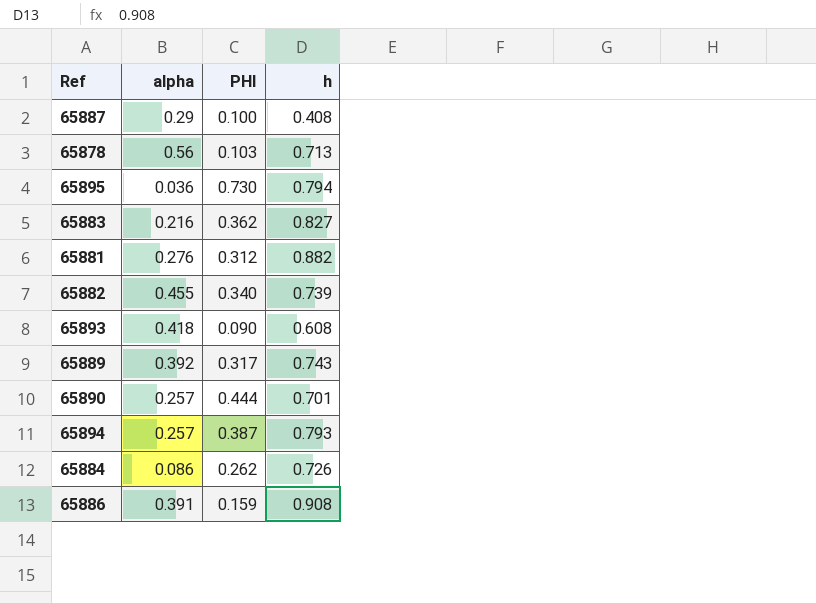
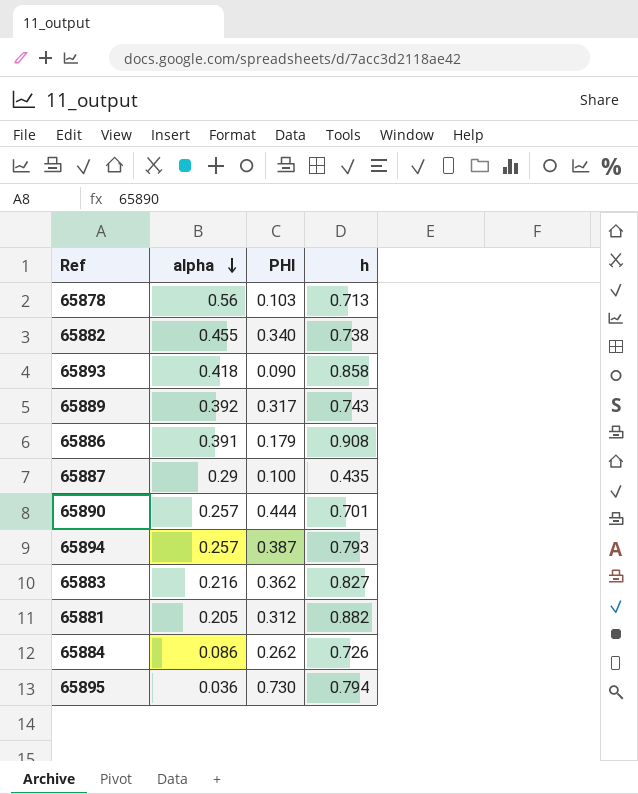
row order: none -> alpha descending
65882 | h: 0.739 -> 0.738
65893 | h: 0.608 -> 0.858
65886 | PHI: 0.159 -> 0.179
65887 | h: 0.408 -> 0.435
65881 | alpha: 0.276 -> 0.205

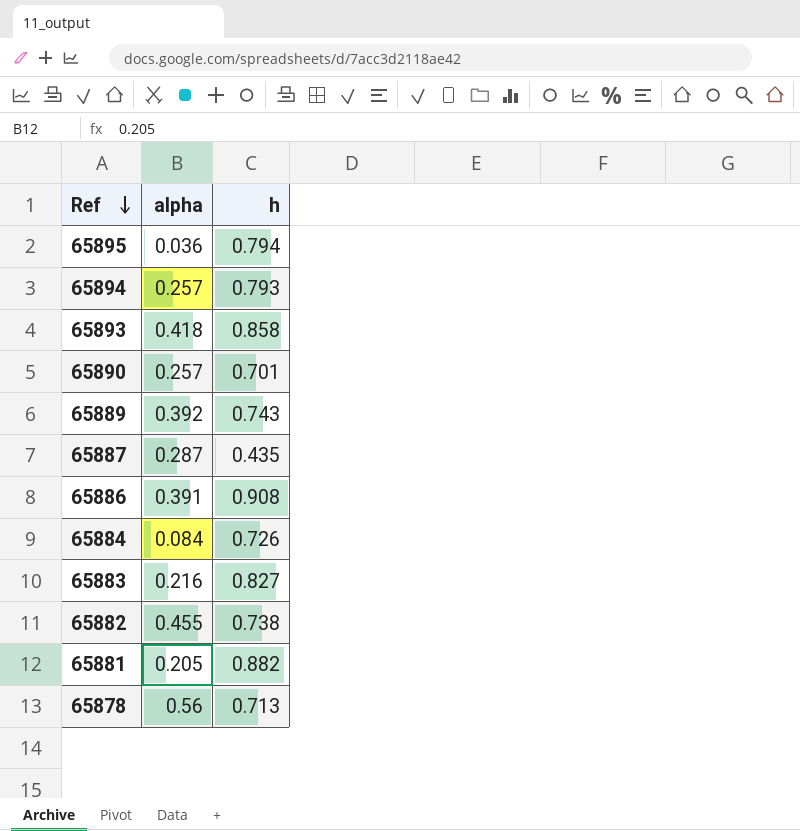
row order: alpha descending -> Ref descending
column PHI | position: 3 -> none
65887 | alpha: 0.29 -> 0.287
65884 | alpha: 0.086 -> 0.084

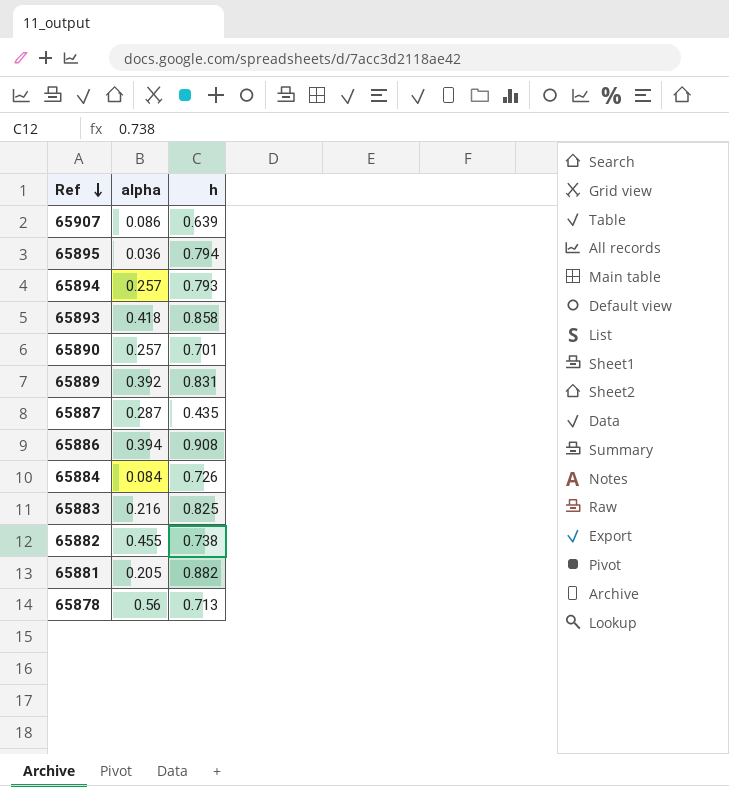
row 65907: none -> 0.086 | 0.639
65889 | h: 0.743 -> 0.831
65886 | alpha: 0.391 -> 0.394
65883 | h: 0.827 -> 0.825

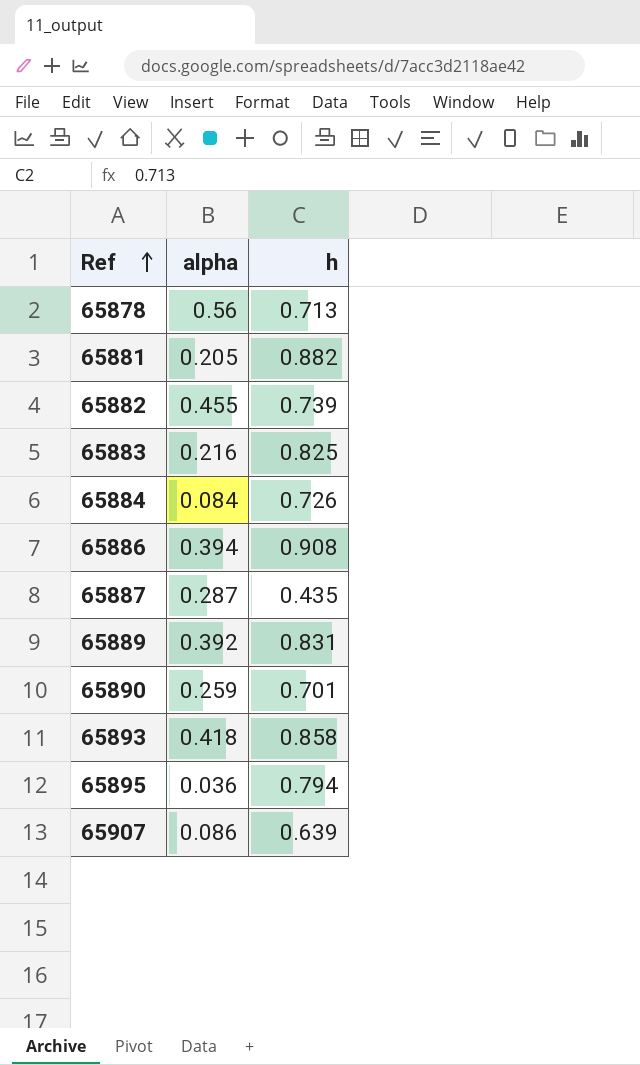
row order: Ref descending -> Ref ascending
row 65894: 0.257 | 0.793 -> none
65882 | h: 0.738 -> 0.739
65890 | alpha: 0.257 -> 0.259

